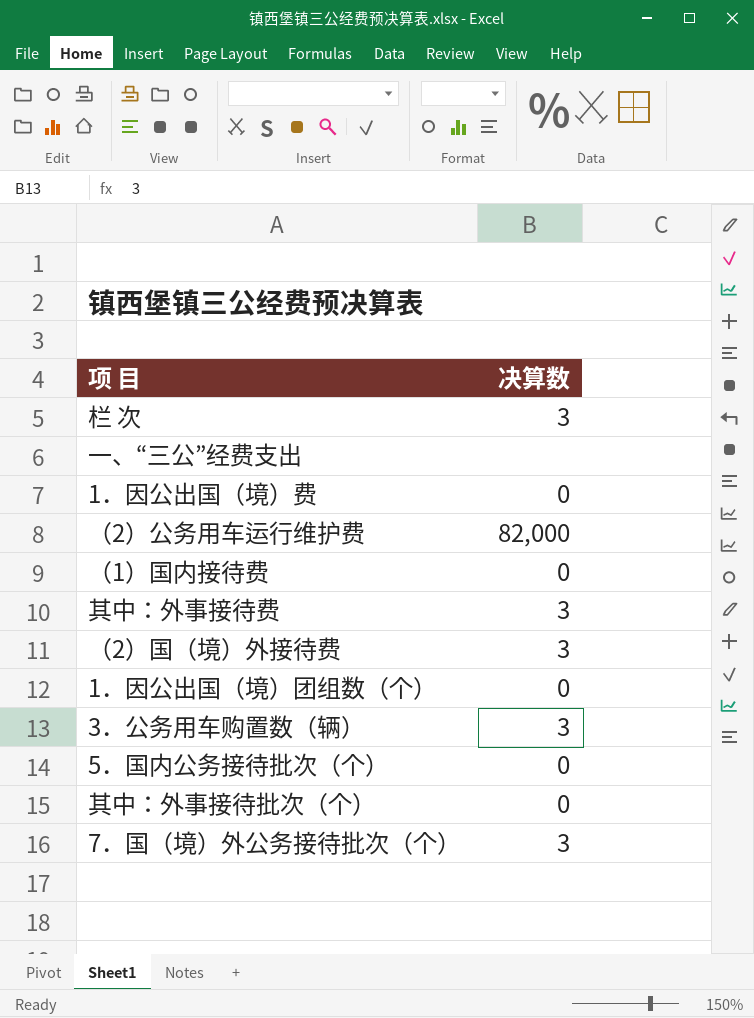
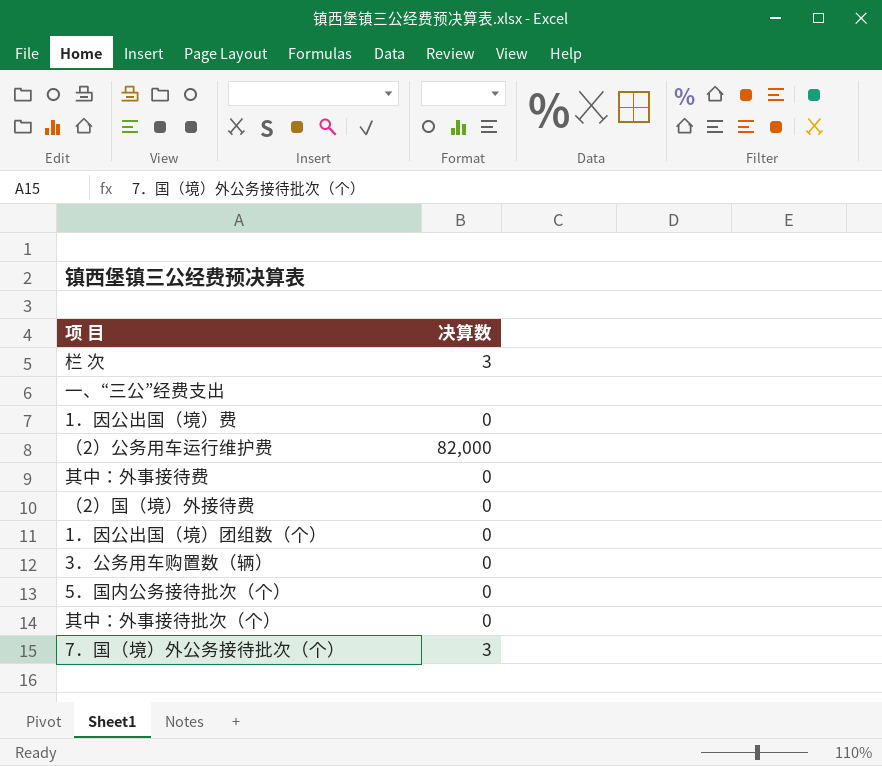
row （1）国内接待费: 0 -> none
其中：外事接待费 | 决算数: 3 -> 0
（2）国（境）外接待费 | 决算数: 3 -> 0
3．公务用车购置数（辆） | 决算数: 3 -> 0

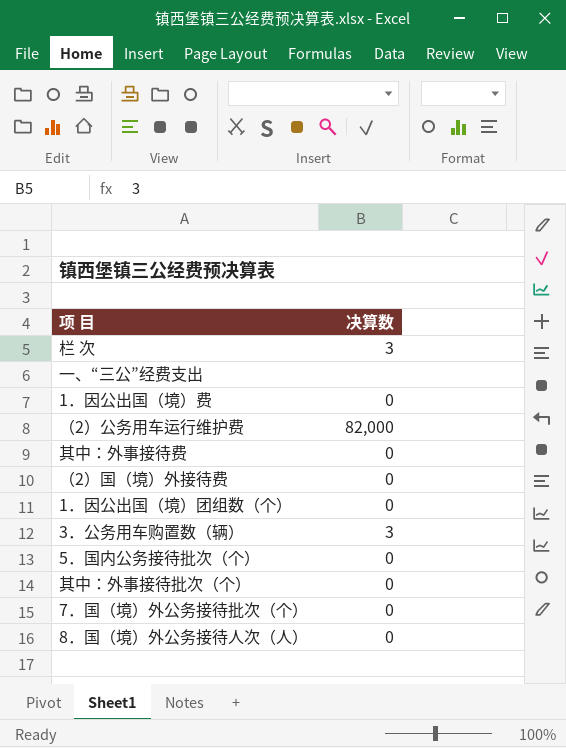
3．公务用车购置数（辆） | 决算数: 0 -> 3
7．国（境）外公务接待批次（个） | 决算数: 3 -> 0
row 8．国（境）外公务接待人次（人）: none -> 0

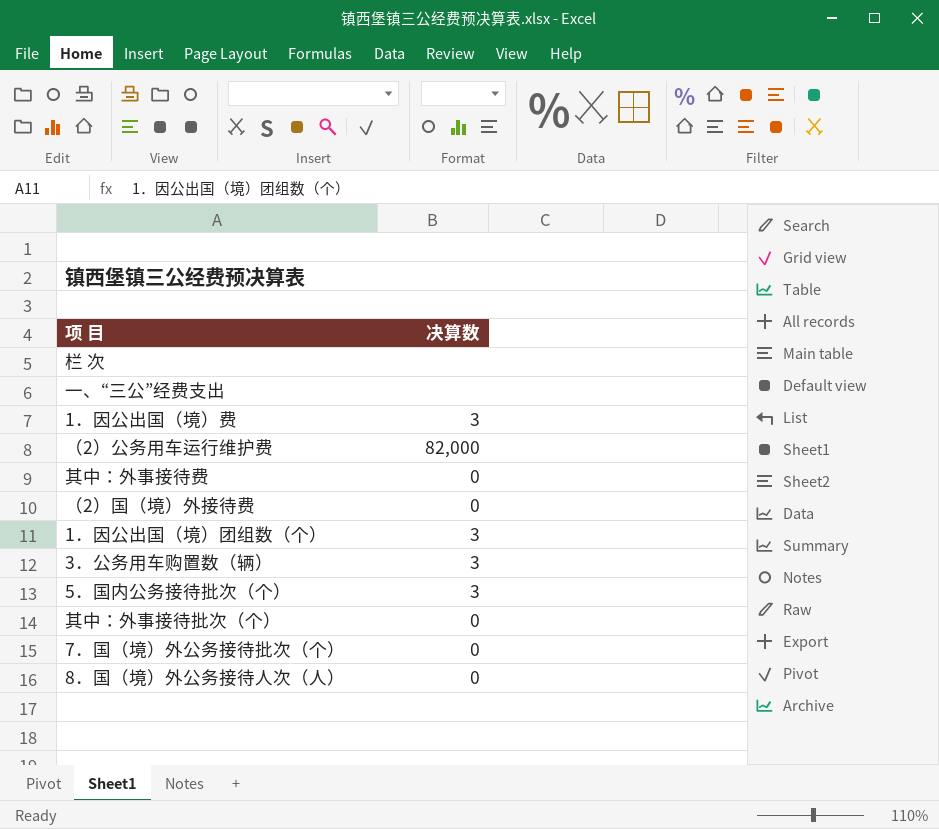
栏 次 | 决算数: 3 -> none
1．因公出国（境）费 | 决算数: 0 -> 3
1．因公出国（境）团组数（个） | 决算数: 0 -> 3
5．国内公务接待批次（个） | 决算数: 0 -> 3

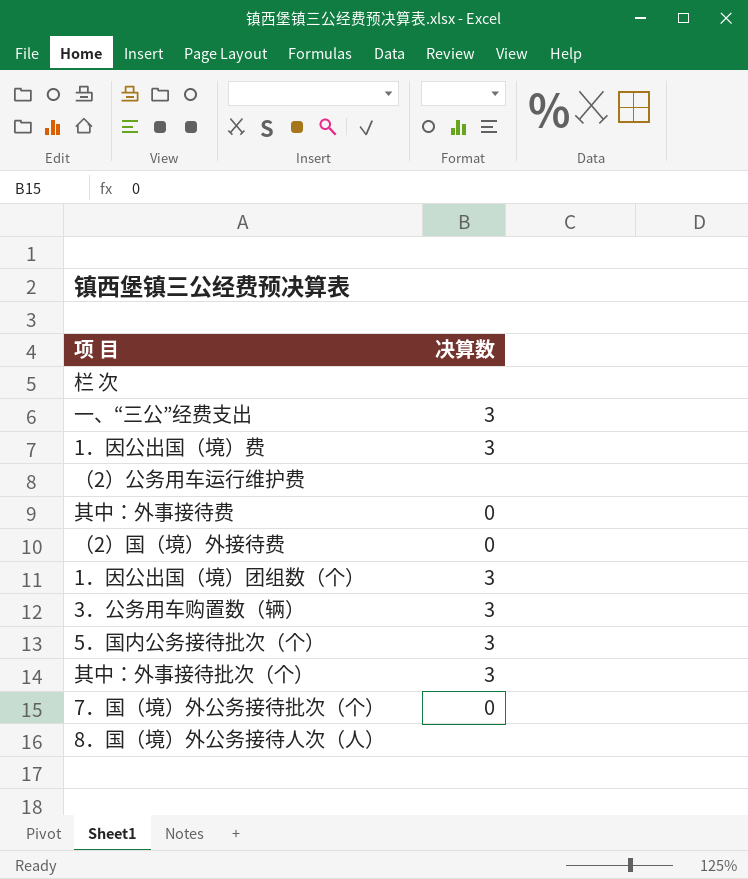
一、“三公”经费支出 | 决算数: none -> 3
（2）公务用车运行维护费 | 决算数: 82,000 -> none
其中：外事接待批次（个） | 决算数: 0 -> 3
8．国（境）外公务接待人次（人） | 决算数: 0 -> none

